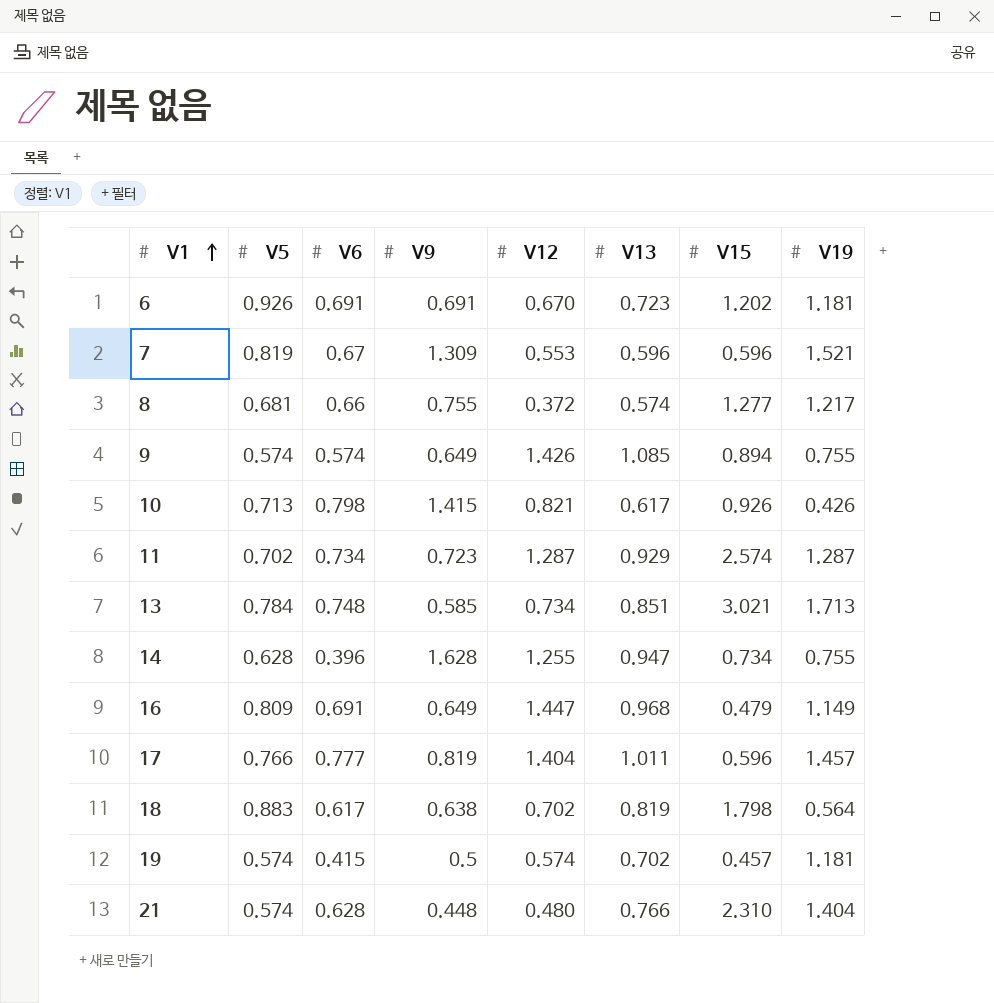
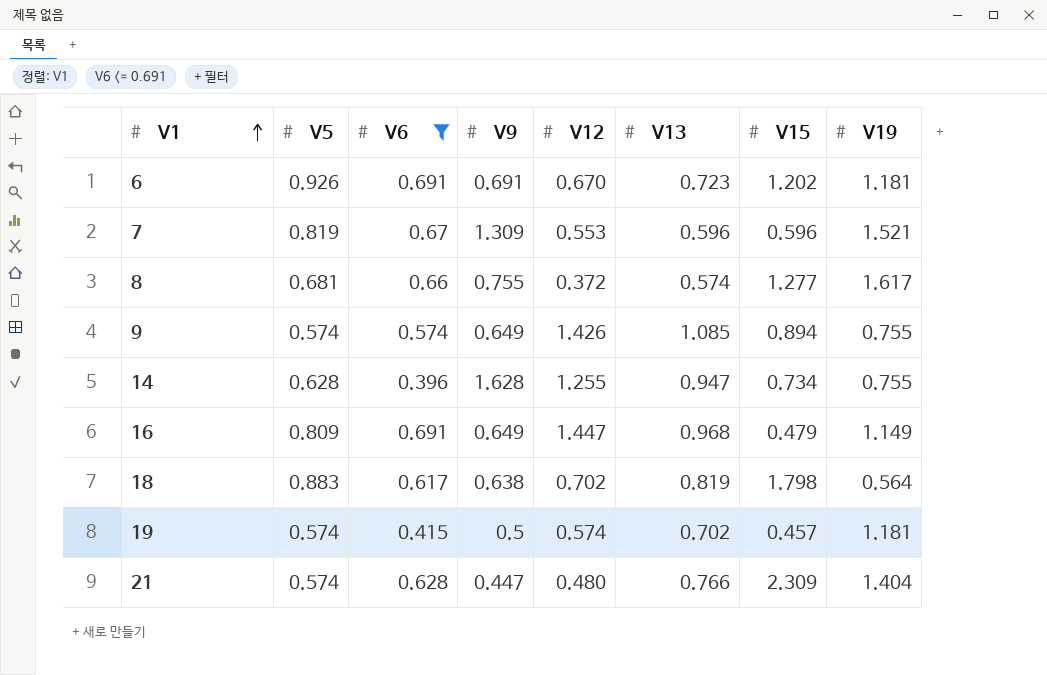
filter: none -> V6 <= 0.691
8 | V19: 1.217 -> 1.617
21 | V9: 0.448 -> 0.447
21 | V15: 2.310 -> 2.309

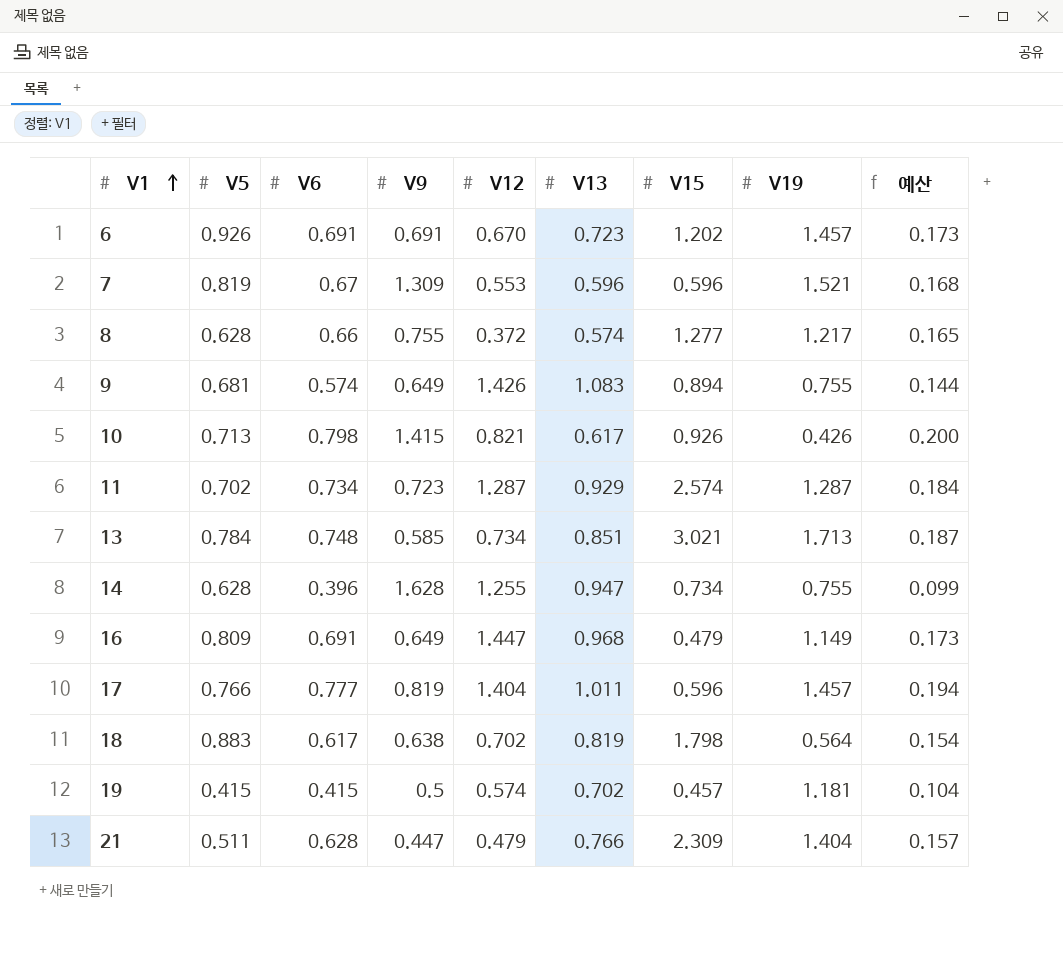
filter: V6 <= 0.691 -> none
column 예산 | formula: none -> [V6] * 0.25
6 | V19: 1.181 -> 1.457
8 | V5: 0.681 -> 0.628
8 | V19: 1.617 -> 1.217
9 | V5: 0.574 -> 0.681
9 | V13: 1.085 -> 1.083
19 | V5: 0.574 -> 0.415
21 | V5: 0.574 -> 0.511
21 | V12: 0.480 -> 0.479

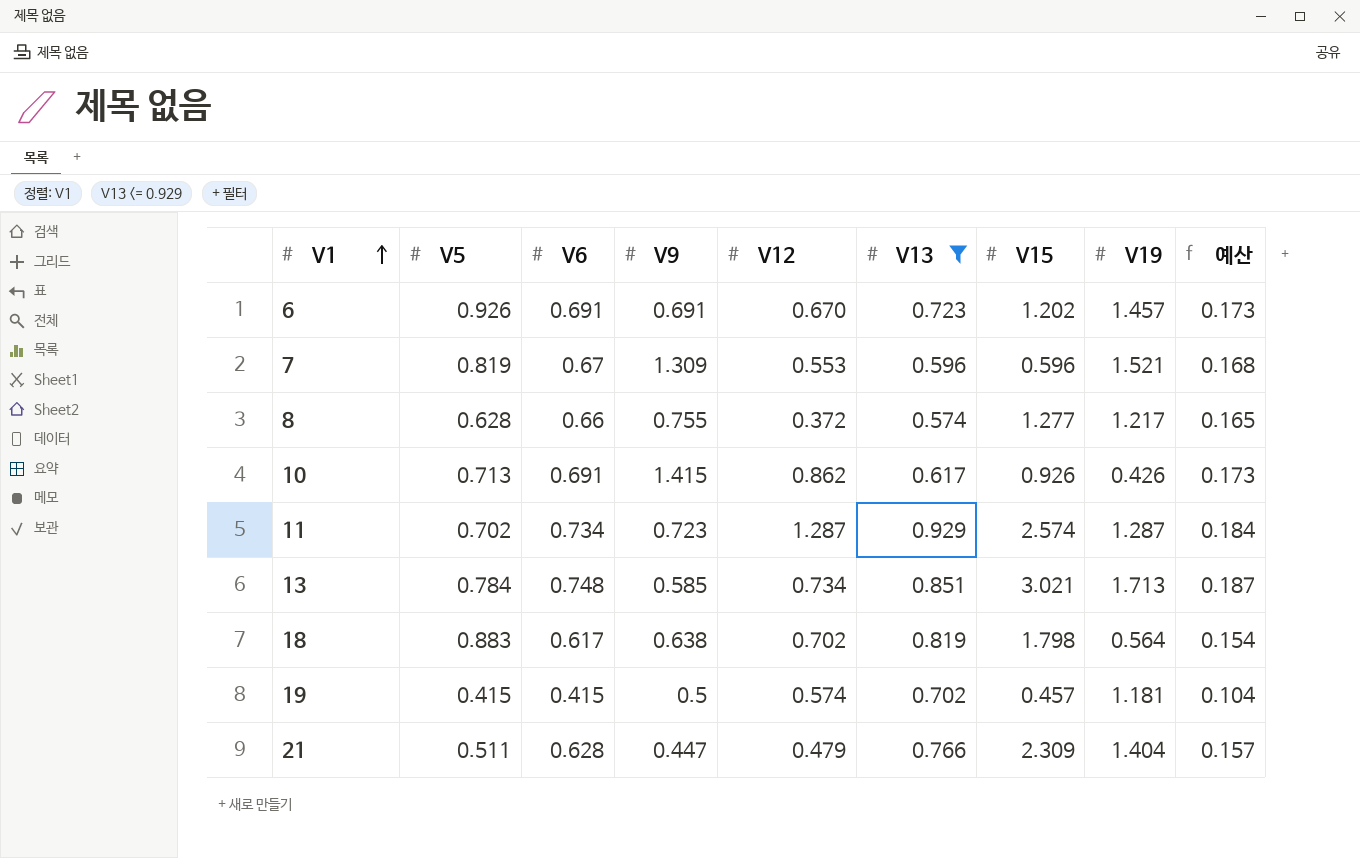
filter: none -> V13 <= 0.929
10 | V6: 0.798 -> 0.691
10 | V12: 0.821 -> 0.862
10 | 예산: 0.200 -> 0.173

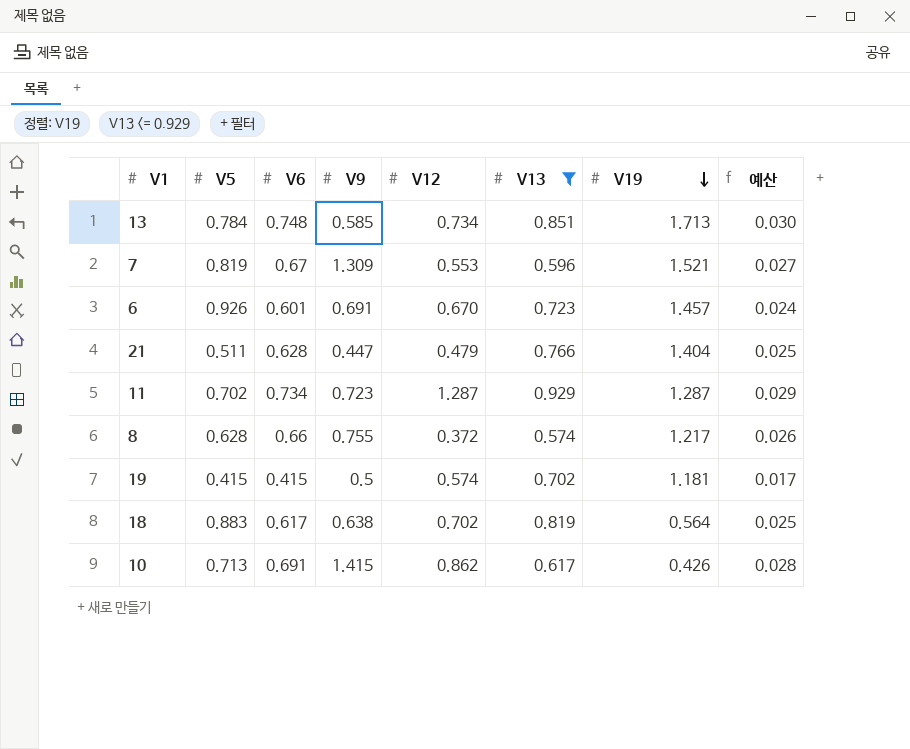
row order: V1 ascending -> V19 descending
column V15 | position: 7 -> none
column 예산 | formula: [V6] * 0.25 -> [V6] * 0.04
6 | V6: 0.691 -> 0.601

